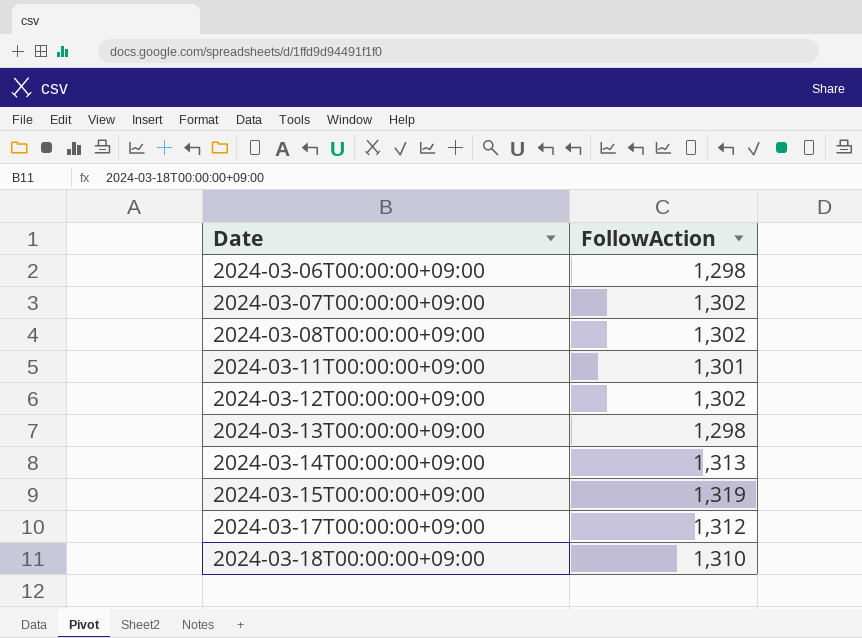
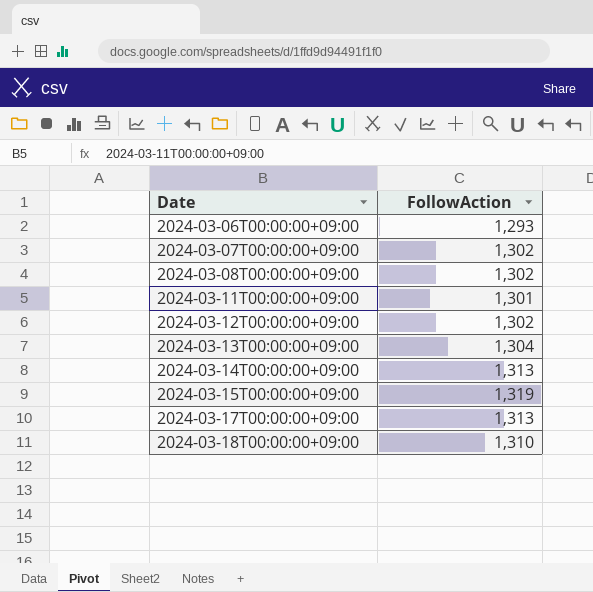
2024-03-06T00:00:00+09:00 | FollowAction: 1,298 -> 1,293
2024-03-13T00:00:00+09:00 | FollowAction: 1,298 -> 1,304
2024-03-17T00:00:00+09:00 | FollowAction: 1,312 -> 1,313

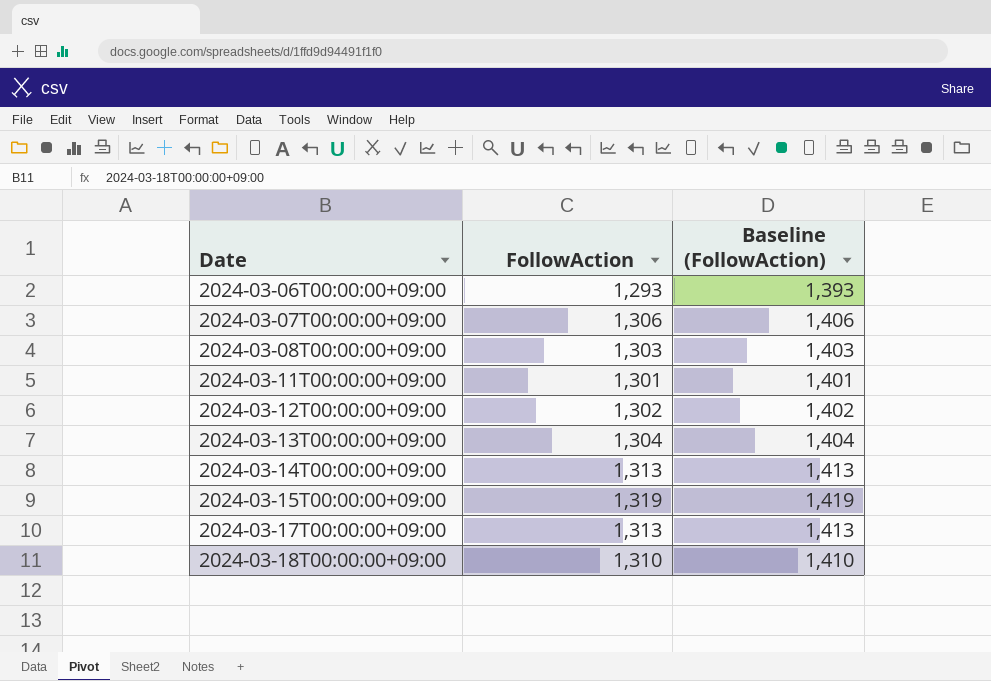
column Baseline (FollowAction) | formula: none -> [FollowAction] + 100
2024-03-07T00:00:00+09:00 | FollowAction: 1,302 -> 1,306
2024-03-08T00:00:00+09:00 | FollowAction: 1,302 -> 1,303

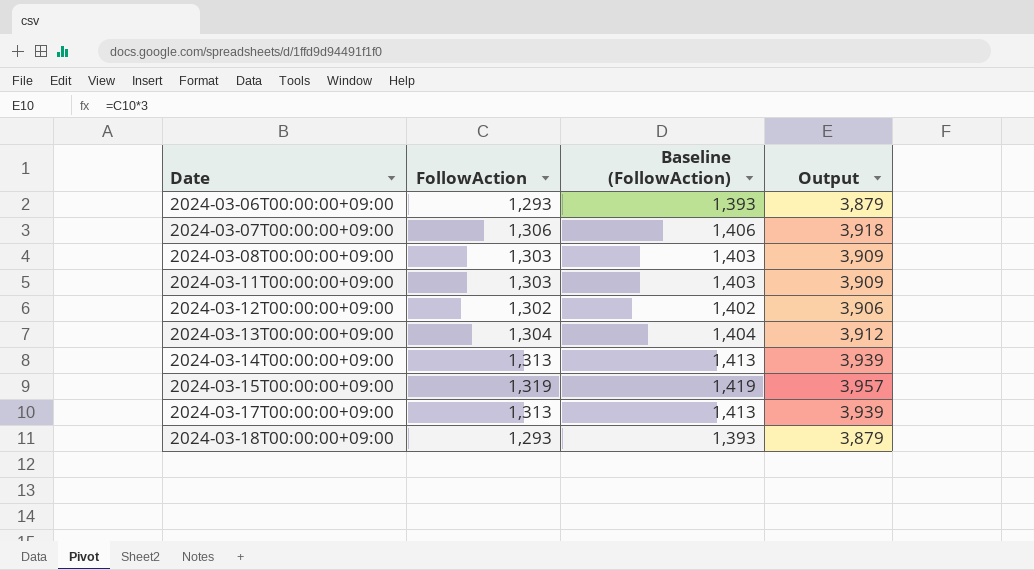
column Output | formula: none -> [FollowAction] * 3
2024-03-11T00:00:00+09:00 | FollowAction: 1,301 -> 1,303
2024-03-11T00:00:00+09:00 | Baseline (FollowAction): 1,401 -> 1,403
2024-03-18T00:00:00+09:00 | FollowAction: 1,310 -> 1,293
2024-03-18T00:00:00+09:00 | Baseline (FollowAction): 1,410 -> 1,393

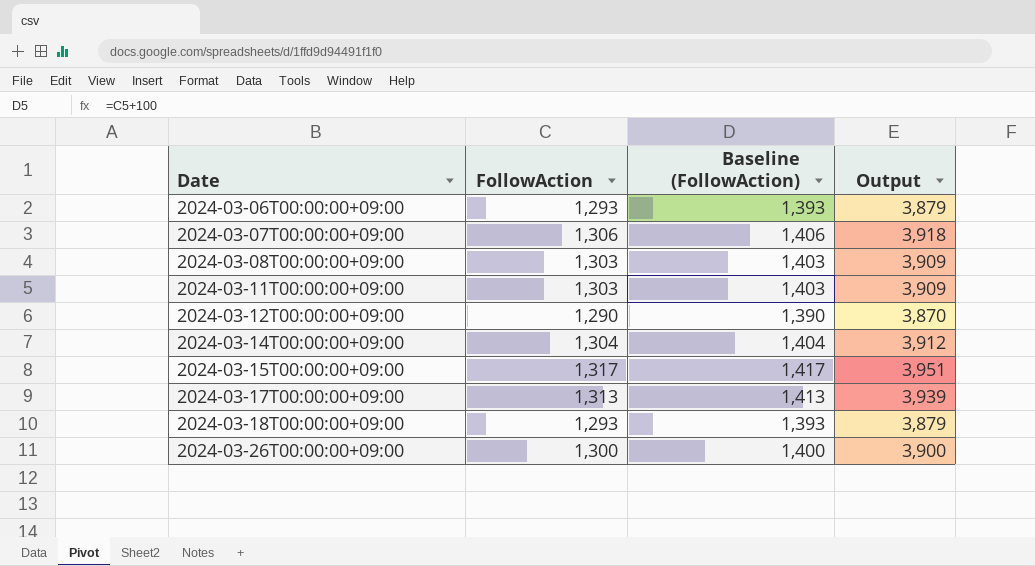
row 2024-03-13T00:00:00+09:00: 1,304 | 1,404 | 3,912 -> none
2024-03-12T00:00:00+09:00 | FollowAction: 1,302 -> 1,290
2024-03-12T00:00:00+09:00 | Baseline (FollowAction): 1,402 -> 1,390
2024-03-12T00:00:00+09:00 | Output: 3,906 -> 3,870
2024-03-14T00:00:00+09:00 | FollowAction: 1,313 -> 1,304
2024-03-14T00:00:00+09:00 | Baseline (FollowAction): 1,413 -> 1,404
2024-03-14T00:00:00+09:00 | Output: 3,939 -> 3,912
2024-03-15T00:00:00+09:00 | FollowAction: 1,319 -> 1,317
2024-03-15T00:00:00+09:00 | Baseline (FollowAction): 1,419 -> 1,417
2024-03-15T00:00:00+09:00 | Output: 3,957 -> 3,951
row 2024-03-26T00:00:00+09:00: none -> 1,300 | 1,400 | 3,900

